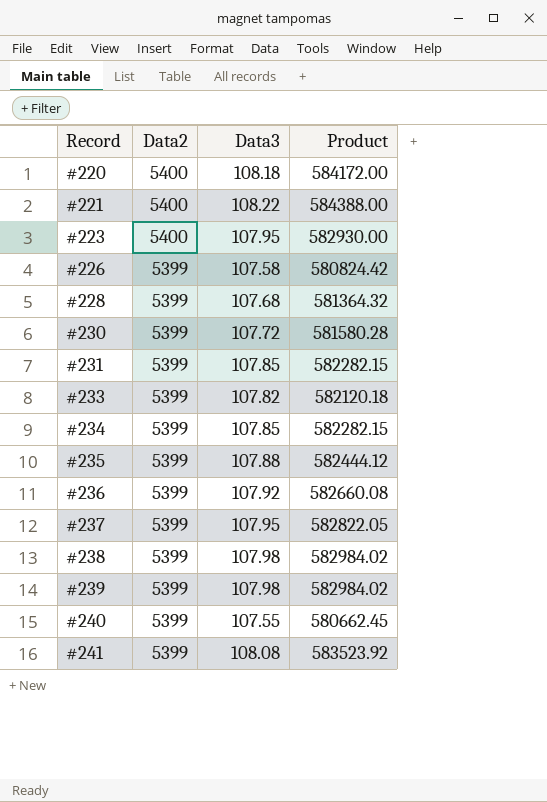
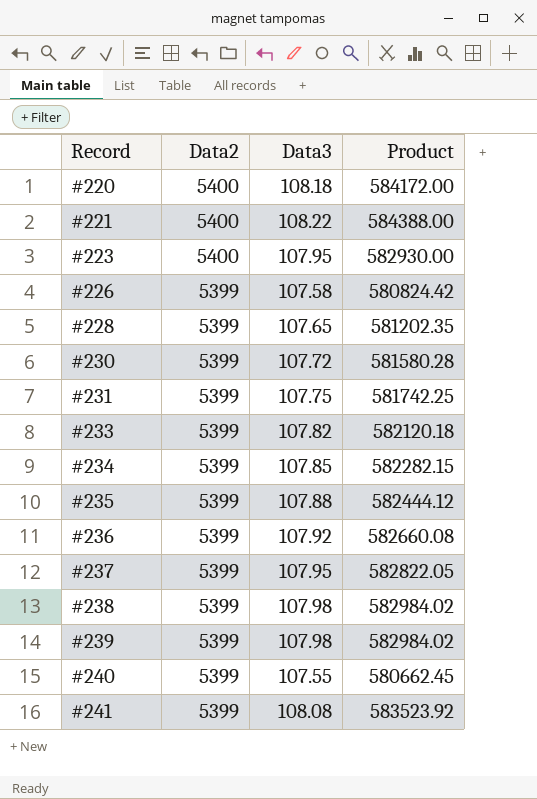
#228 | Data3: 107.68 -> 107.65
#228 | Product: 581364.32 -> 581202.35
#231 | Data3: 107.85 -> 107.75
#231 | Product: 582282.15 -> 581742.25

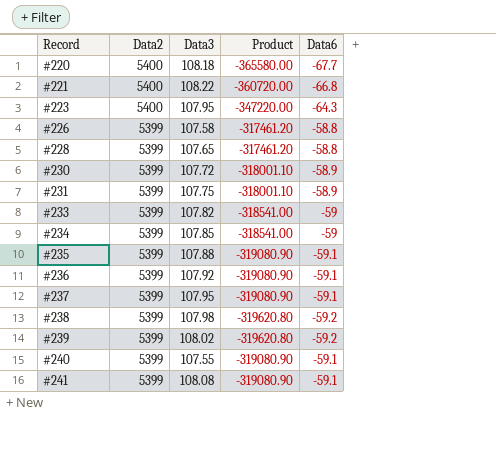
column Product | formula: [Data2] * [Data3] -> [Data2] * [Data6]
column Data6 | position: none -> 5
#239 | Data3: 107.98 -> 108.02

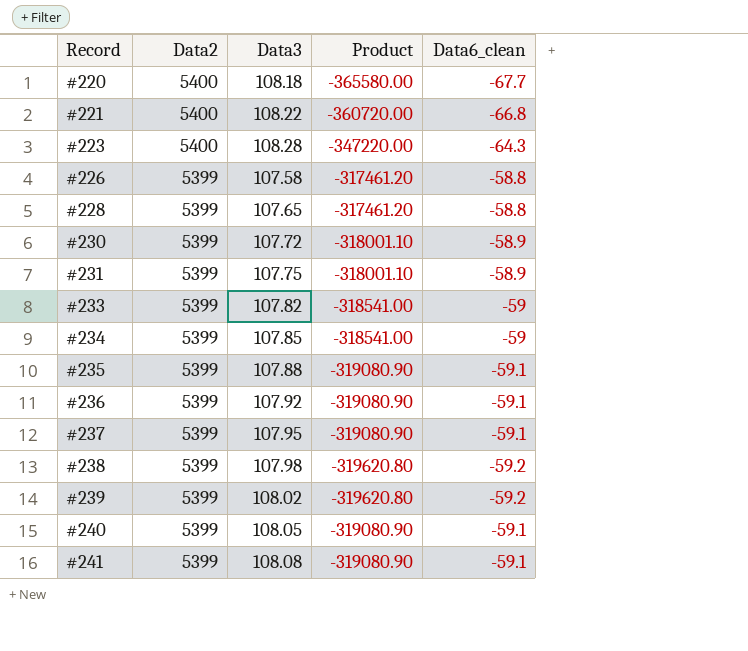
column name: Data6 -> Data6_clean
#223 | Data3: 107.95 -> 108.28
#240 | Data3: 107.55 -> 108.05

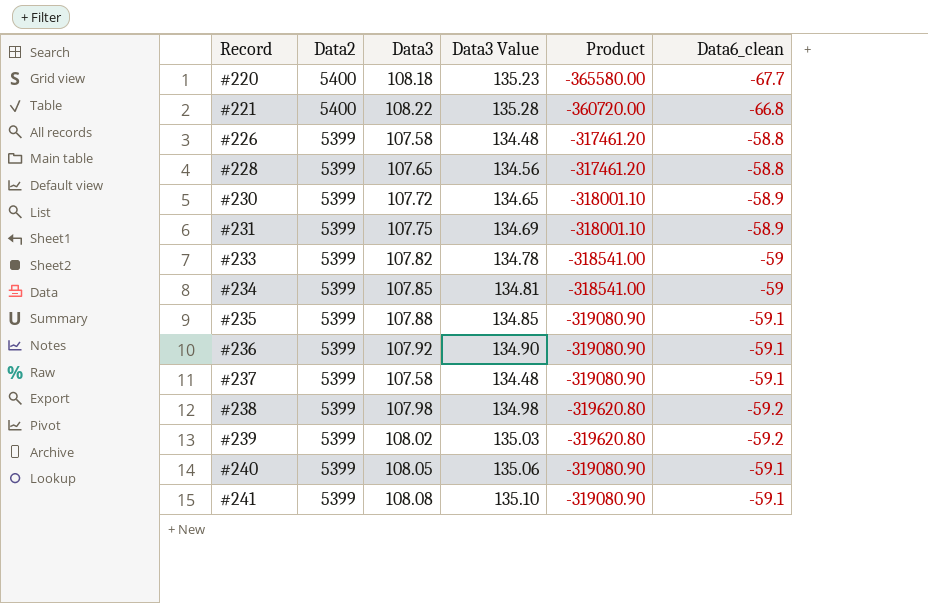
column Data3 Value | formula: none -> [Data3] * 1.25
row #223: 5400 | 108.28 | -347220.00 | -64.3 -> none
#237 | Data3: 107.95 -> 107.58

